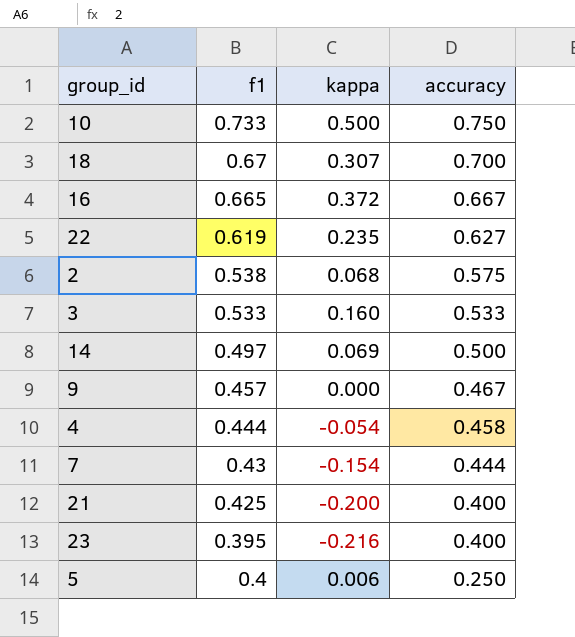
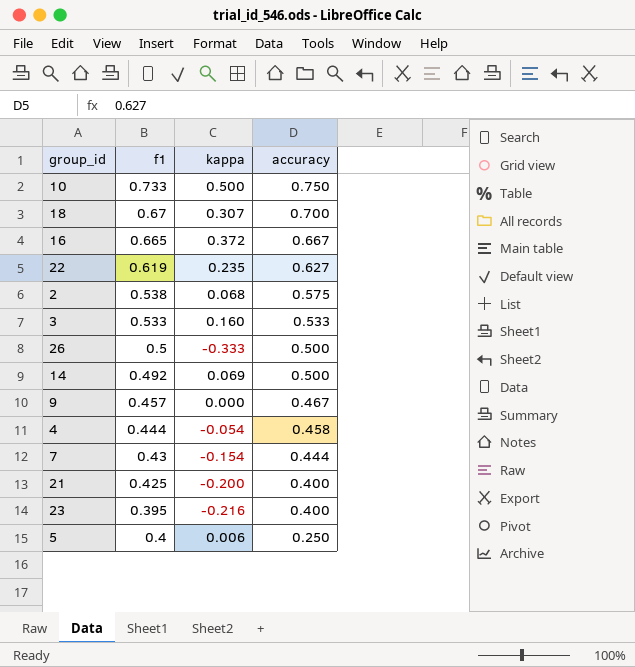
row 26: none -> 0.5 | -0.333 | 0.500
14 | f1: 0.497 -> 0.492

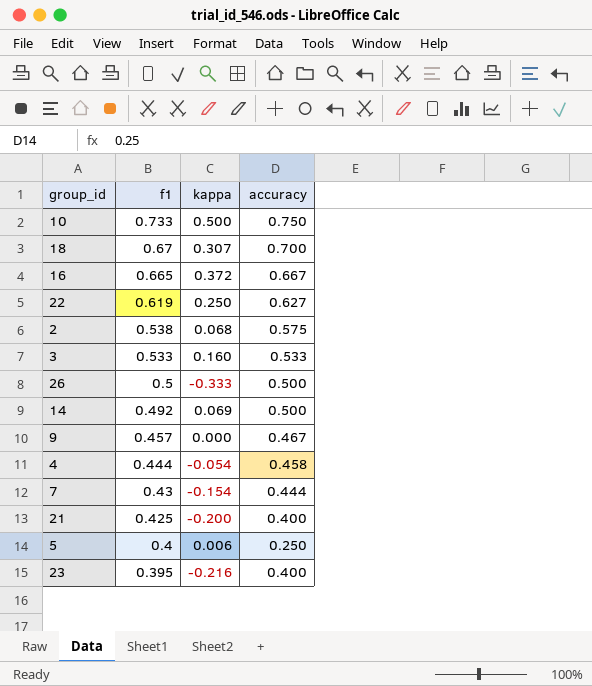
row order: accuracy descending -> f1 descending
22 | kappa: 0.235 -> 0.250

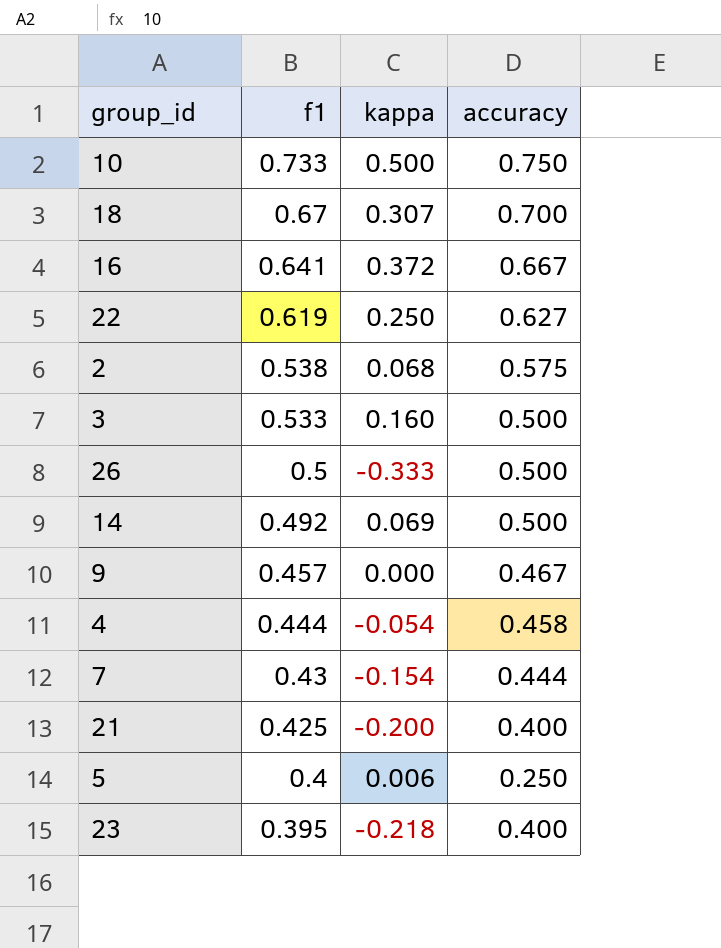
16 | f1: 0.665 -> 0.641
3 | accuracy: 0.533 -> 0.500
23 | kappa: -0.216 -> -0.218

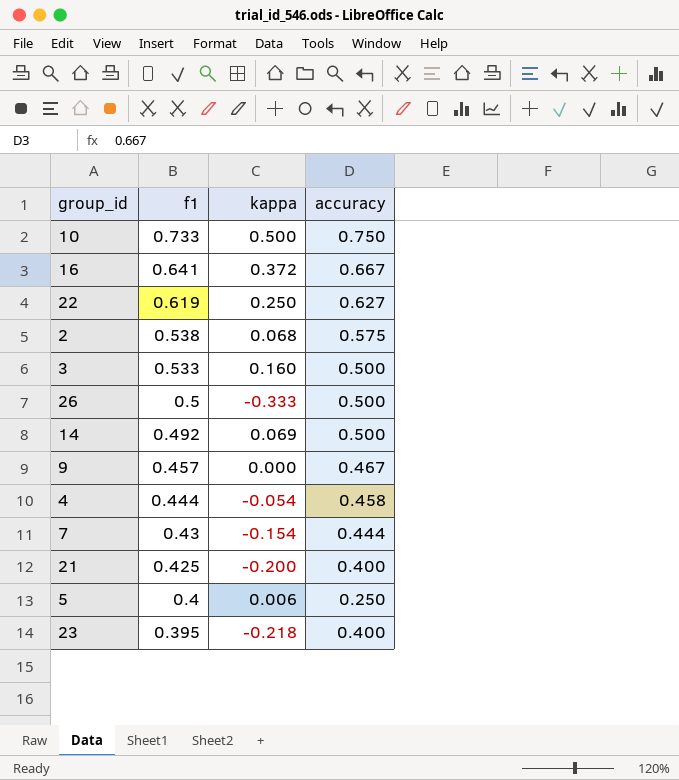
row 18: 0.67 | 0.307 | 0.700 -> none

